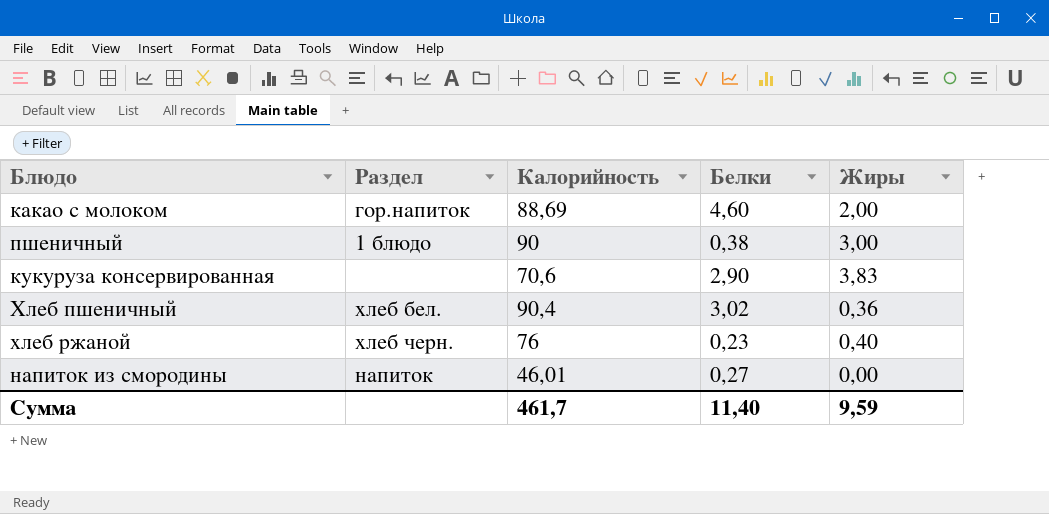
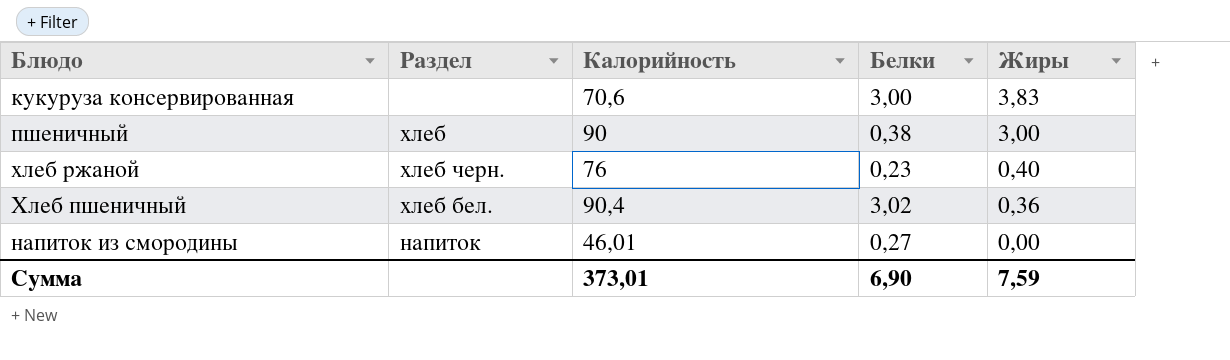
row order: none -> Жиры descending
row какао с молоком: гор.напиток | 88,69 | 4,60 | 2,00 -> none
кукуруза консервированная | Белки: 2,90 -> 3,00
пшеничный | Раздел: 1 блюдо -> хлеб
Сумма | Калорийность: 461,7 -> 373,01
Сумма | Белки: 11,40 -> 6,90
Сумма | Жиры: 9,59 -> 7,59

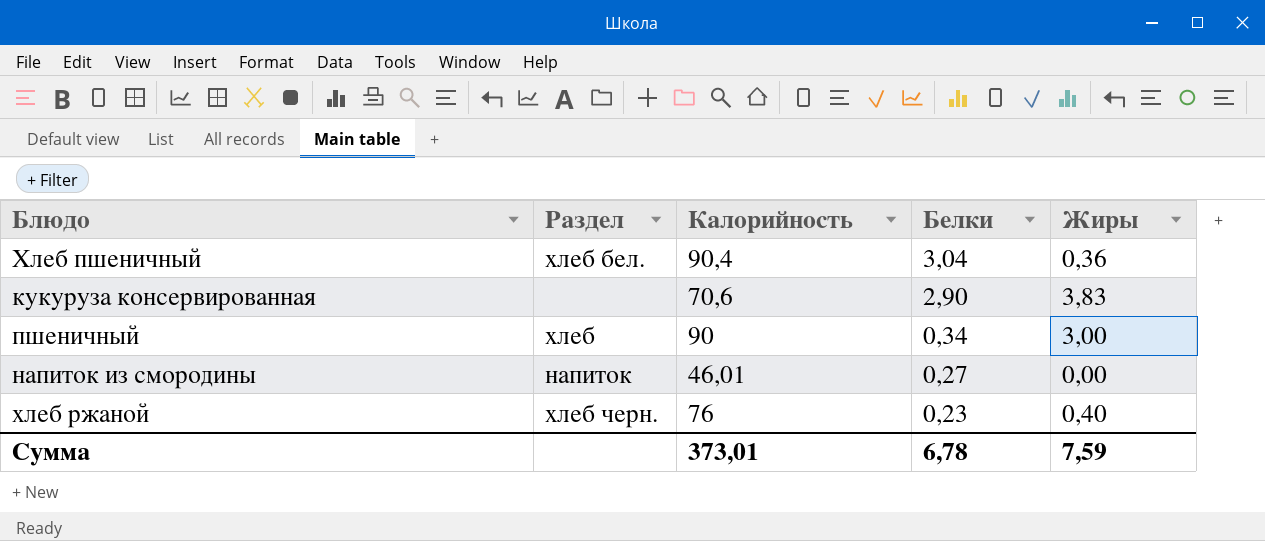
row order: Жиры descending -> Белки descending
Хлеб пшеничный | Белки: 3,02 -> 3,04
кукуруза консервированная | Белки: 3,00 -> 2,90
пшеничный | Белки: 0,38 -> 0,34
Сумма | Белки: 6,90 -> 6,78

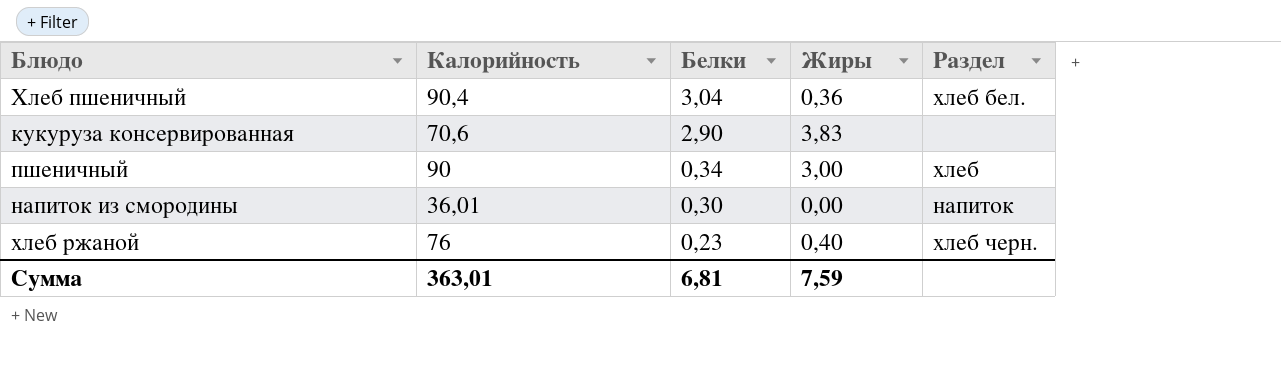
column Раздел | position: 2 -> 5
напиток из смородины | Калорийность: 46,01 -> 36,01
напиток из смородины | Белки: 0,27 -> 0,30
Сумма | Калорийность: 373,01 -> 363,01
Сумма | Белки: 6,78 -> 6,81

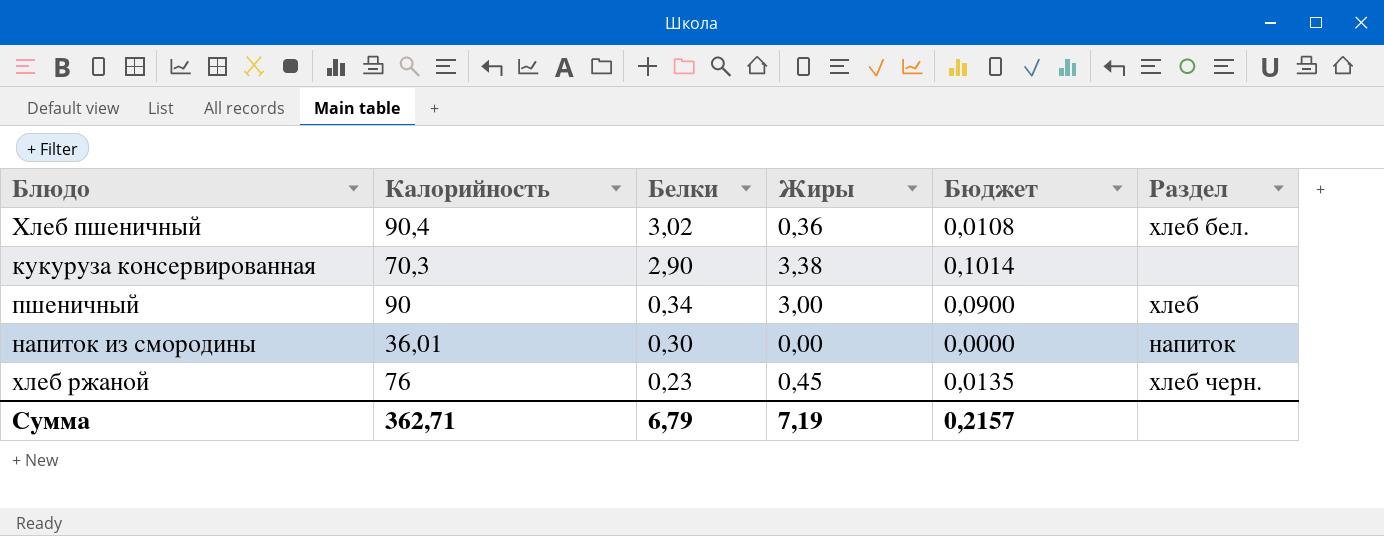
column Бюджет | formula: none -> [Жиры] * 0,03
Хлеб пшеничный | Белки: 3,04 -> 3,02
кукуруза консервированная | Калорийность: 70,6 -> 70,3
кукуруза консервированная | Жиры: 3,83 -> 3,38
хлеб ржаной | Жиры: 0,40 -> 0,45
Сумма | Калорийность: 363,01 -> 362,71
Сумма | Белки: 6,81 -> 6,79
Сумма | Жиры: 7,59 -> 7,19

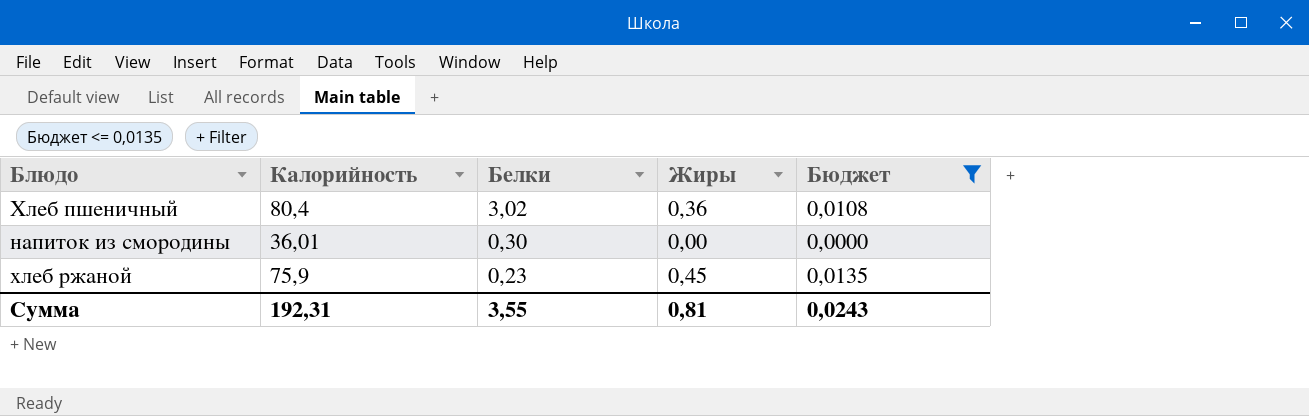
filter: none -> Бюджет <= 0,0135
column Раздел | position: 6 -> none
Хлеб пшеничный | Калорийность: 90,4 -> 80,4
хлеб ржаной | Калорийность: 76 -> 75,9
Сумма | Калорийность: 362,71 -> 192,31
Сумма | Белки: 6,79 -> 3,55
Сумма | Жиры: 7,19 -> 0,81
Сумма | Бюджет: 0,2157 -> 0,0243

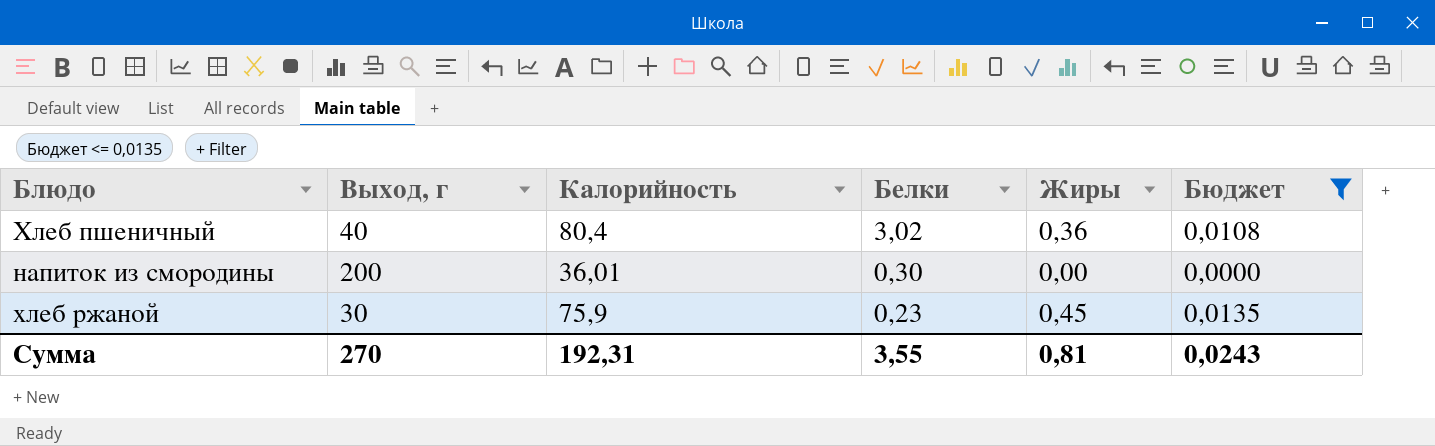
column Выход, г | position: none -> 2

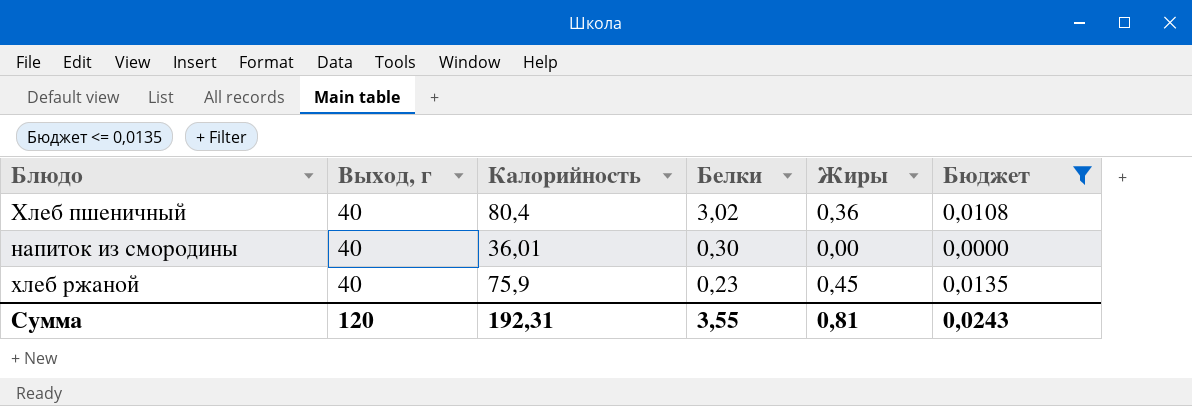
напиток из смородины | Выход, г: 200 -> 40
хлеб ржаной | Выход, г: 30 -> 40
Сумма | Выход, г: 270 -> 120

